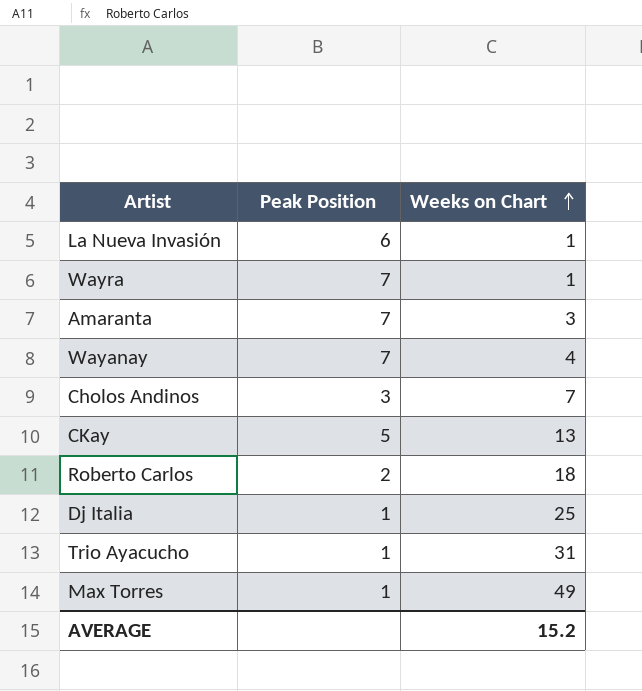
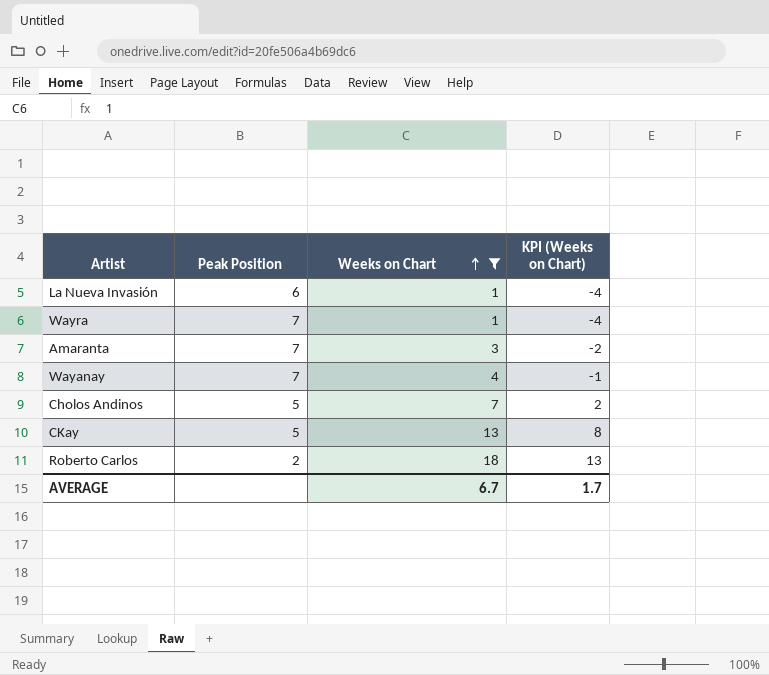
filter: none -> Weeks on Chart <= 18
column KPI (Weeks on Chart) | formula: none -> [Weeks on Chart] - 5
Cholos Andinos | Peak Position: 3 -> 5
AVERAGE | Weeks on Chart: 15.2 -> 6.7

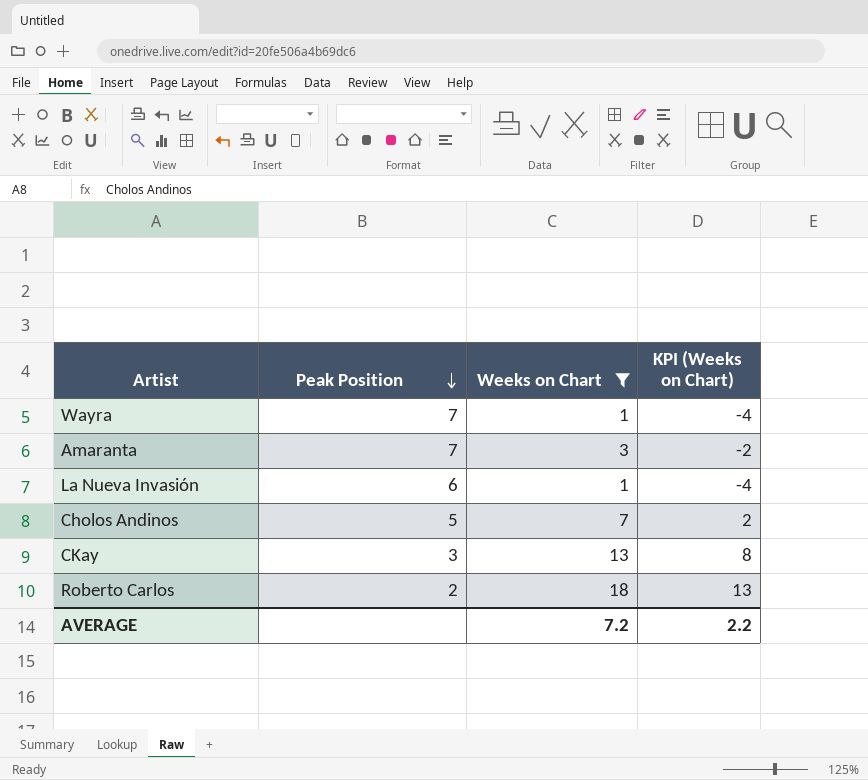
row order: Weeks on Chart ascending -> Peak Position descending
row Wayanay: 7 | 4 | -1 -> none
CKay | Peak Position: 5 -> 3
AVERAGE | Weeks on Chart: 6.7 -> 7.2
AVERAGE | KPI (Weeks on Chart): 1.7 -> 2.2

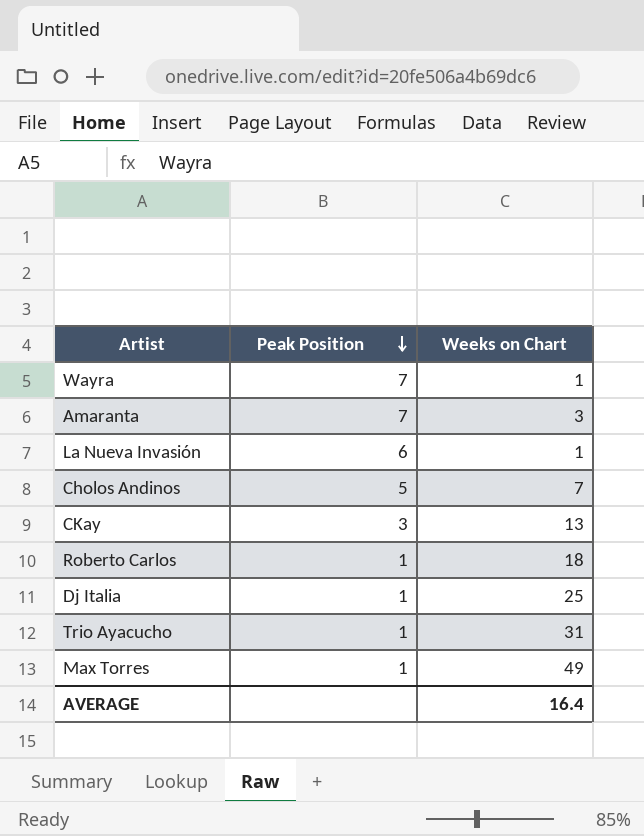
filter: Weeks on Chart <= 18 -> none
column KPI (Weeks on Chart) | formula: [Weeks on Chart] - 5 -> none
Roberto Carlos | Peak Position: 2 -> 1
AVERAGE | Weeks on Chart: 7.2 -> 16.4

